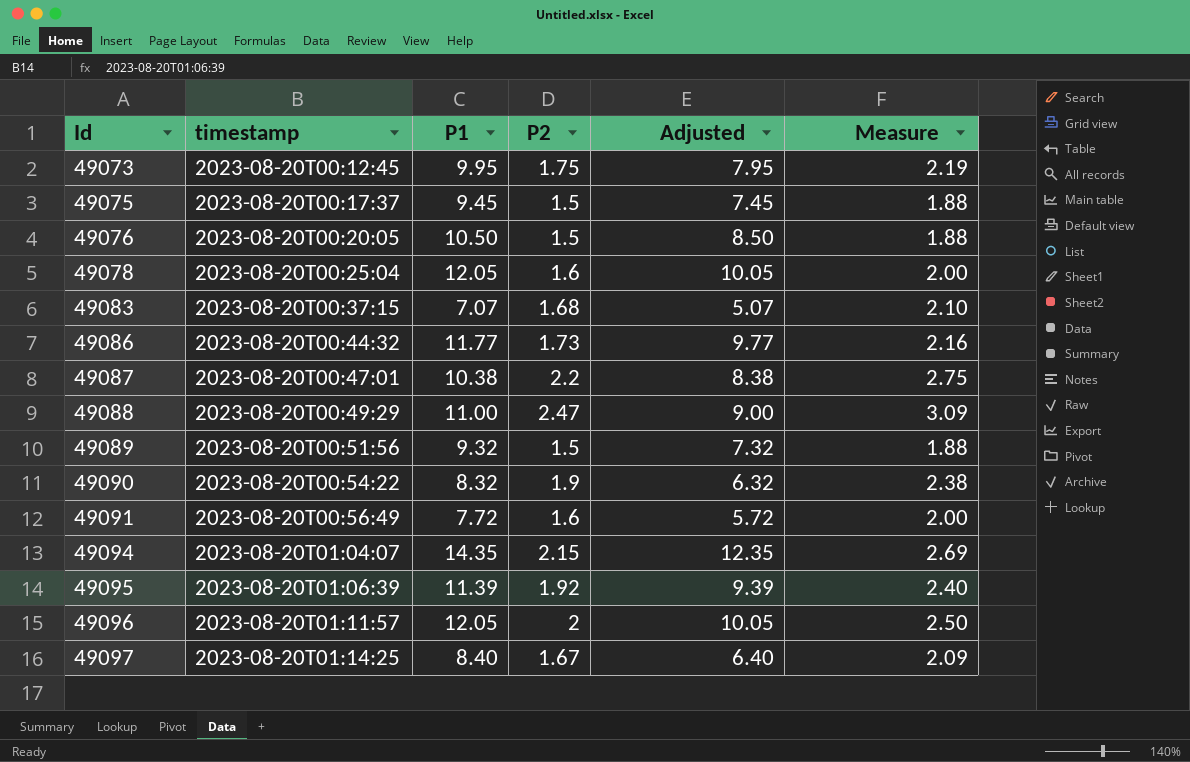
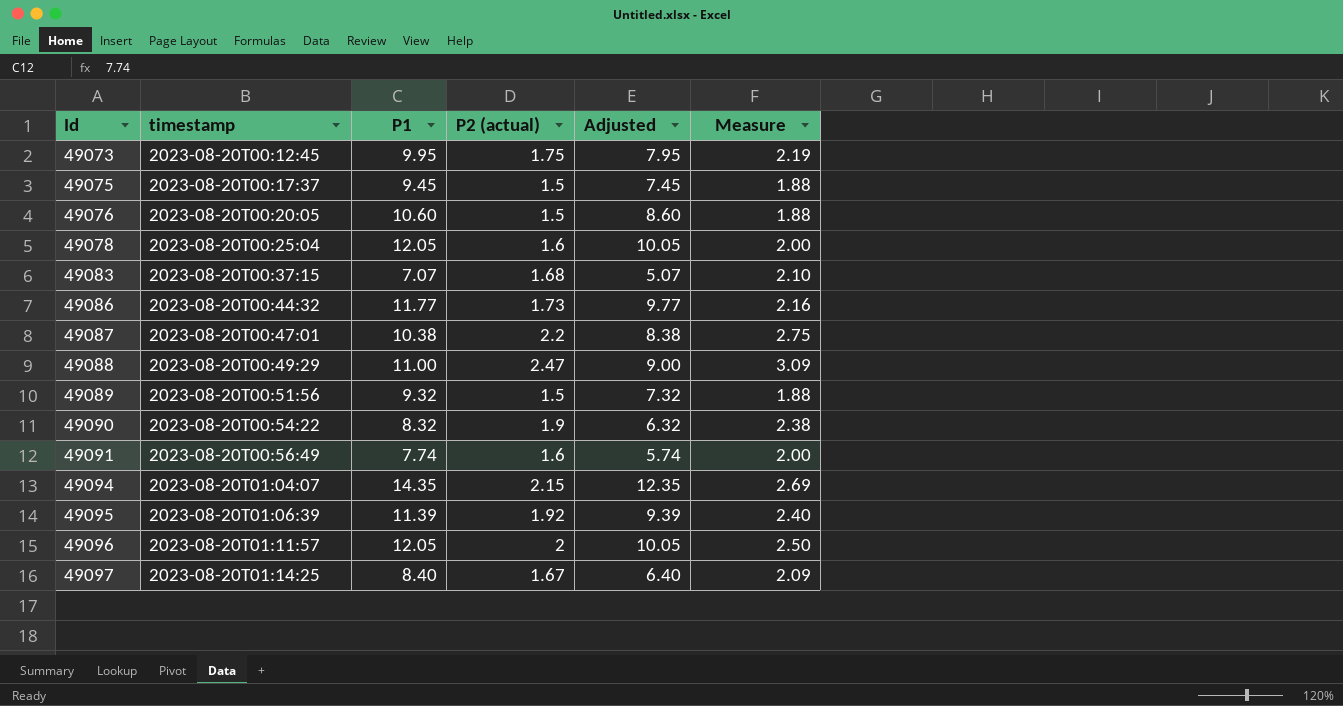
column name: P2 -> P2 (actual)
49076 | P1: 10.50 -> 10.60
49076 | Adjusted: 8.50 -> 8.60
49091 | P1: 7.72 -> 7.74
49091 | Adjusted: 5.72 -> 5.74

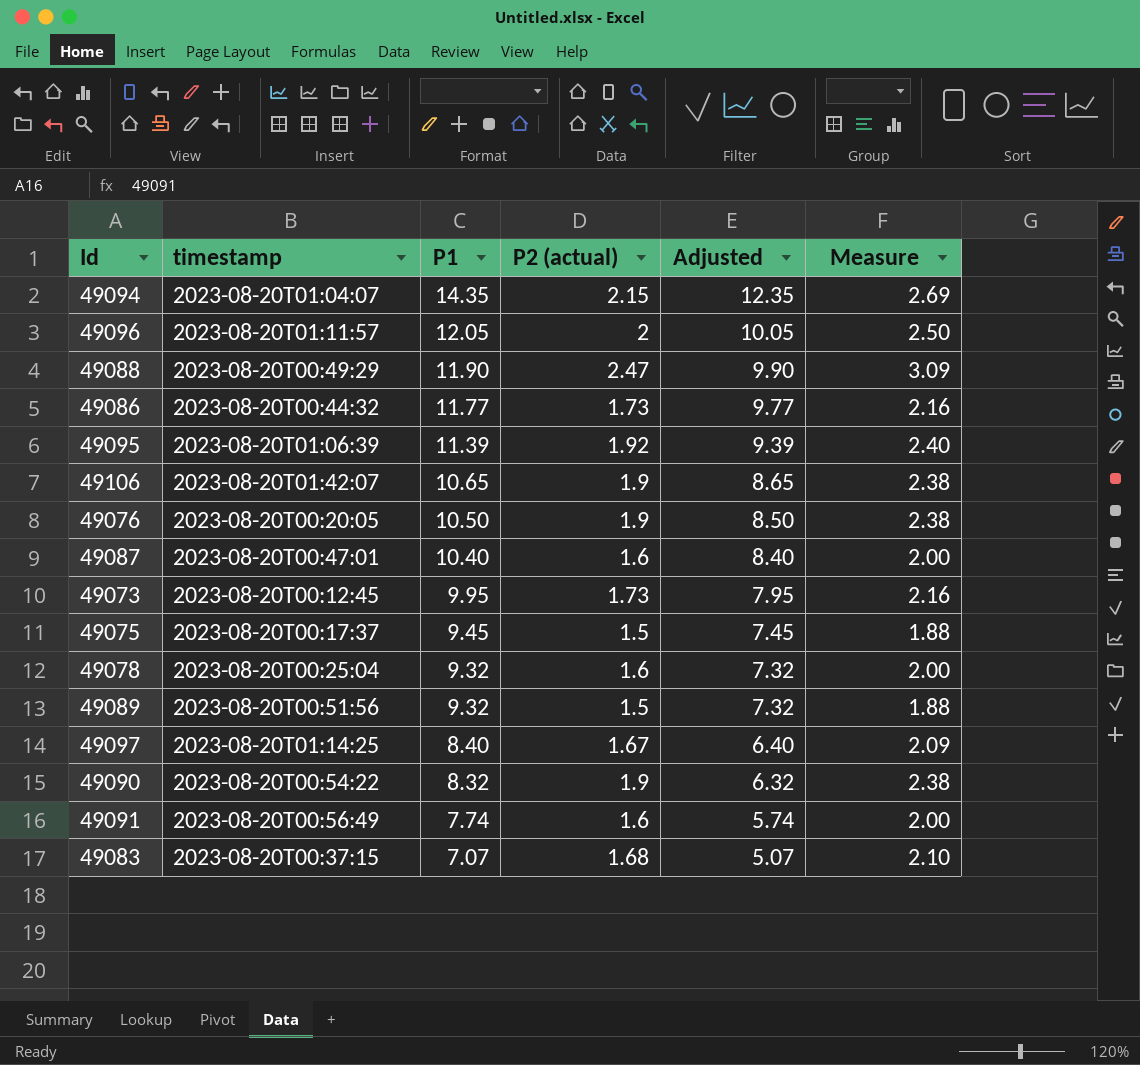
row order: Id ascending -> P1 descending
49088 | P1: 11.00 -> 11.90
49088 | Adjusted: 9.00 -> 9.90
row 49106: none -> 2023-08-20T01:42:07 | 10.65 | 1.9 | 8.65 | 2.38
49076 | P1: 10.60 -> 10.50
49076 | P2 (actual): 1.5 -> 1.9
49076 | Adjusted: 8.60 -> 8.50
49076 | Measure: 1.88 -> 2.38
49087 | P1: 10.38 -> 10.40
49087 | P2 (actual): 2.2 -> 1.6
49087 | Adjusted: 8.38 -> 8.40
49087 | Measure: 2.75 -> 2.00
49073 | P2 (actual): 1.75 -> 1.73
49073 | Measure: 2.19 -> 2.16
49078 | P1: 12.05 -> 9.32
49078 | Adjusted: 10.05 -> 7.32

